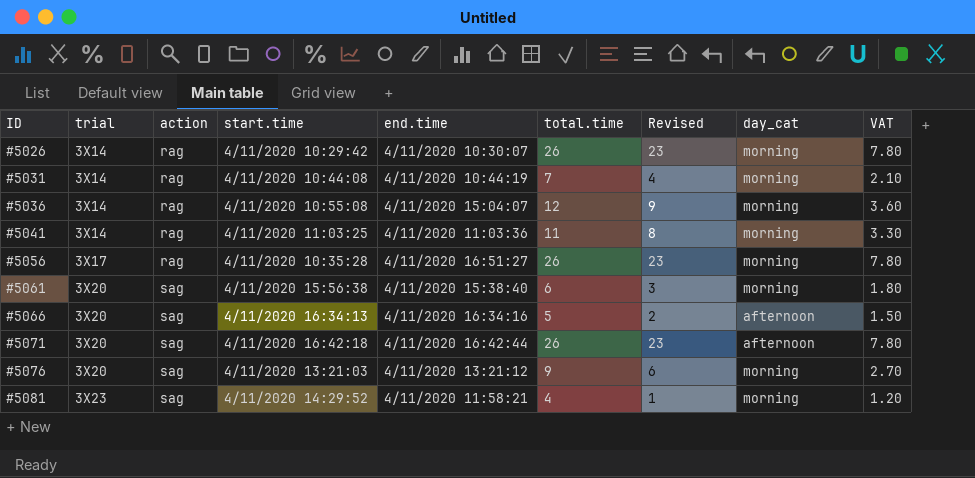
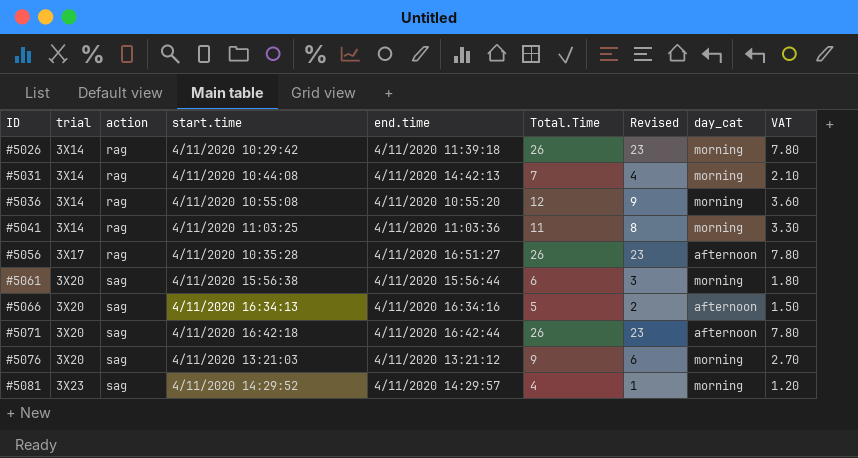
column name: total.time -> Total.Time
#5026 | end.time: 4/11/2020 10:30:07 -> 4/11/2020 11:39:18
#5031 | end.time: 4/11/2020 10:44:19 -> 4/11/2020 14:42:13
#5036 | end.time: 4/11/2020 15:04:07 -> 4/11/2020 10:55:20
#5056 | day_cat: morning -> afternoon
#5061 | end.time: 4/11/2020 15:38:40 -> 4/11/2020 15:56:44
#5081 | end.time: 4/11/2020 11:58:21 -> 4/11/2020 14:29:57

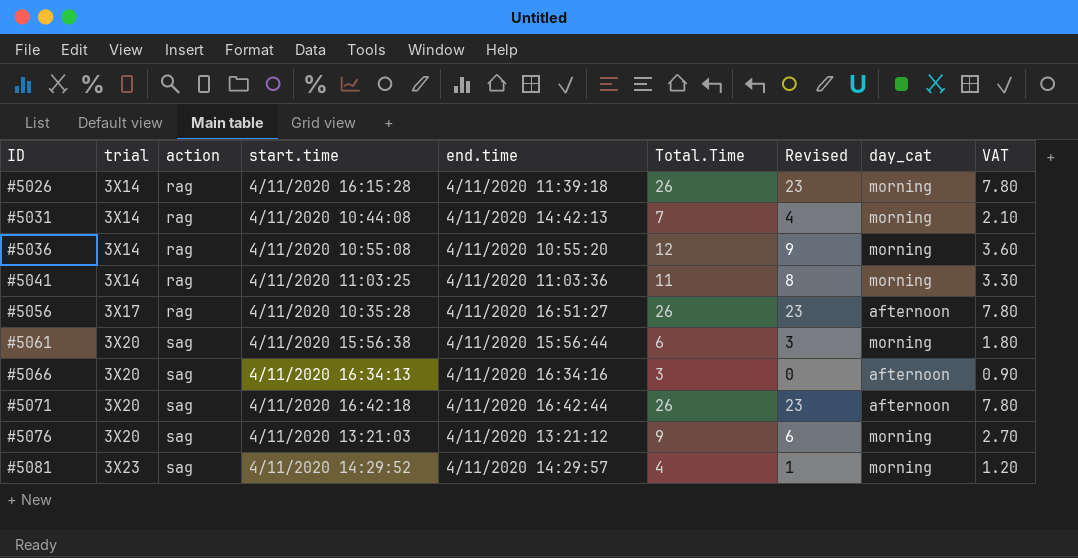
#5026 | start.time: 4/11/2020 10:29:42 -> 4/11/2020 16:15:28
#5066 | Total.Time: 5 -> 3
#5066 | Revised: 2 -> 0
#5066 | VAT: 1.50 -> 0.90

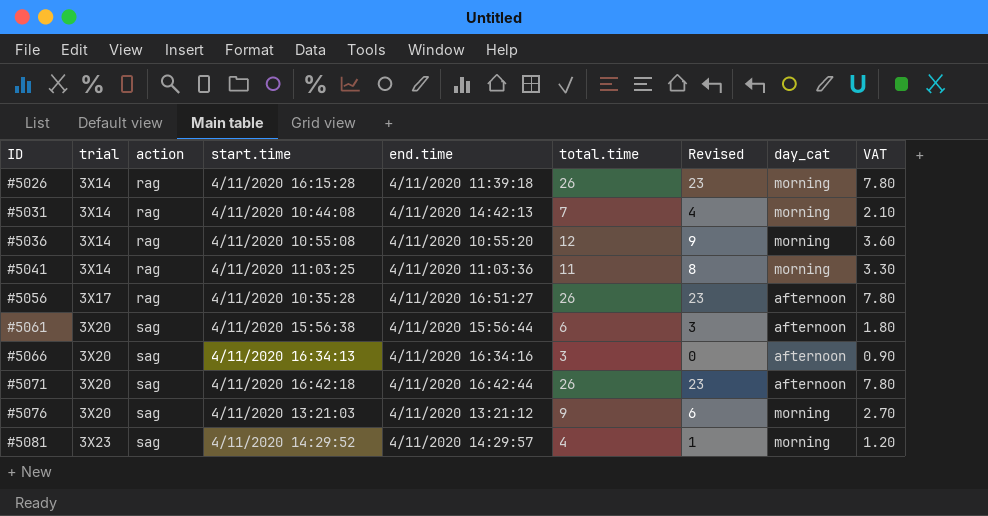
column name: Total.Time -> total.time
#5061 | day_cat: morning -> afternoon

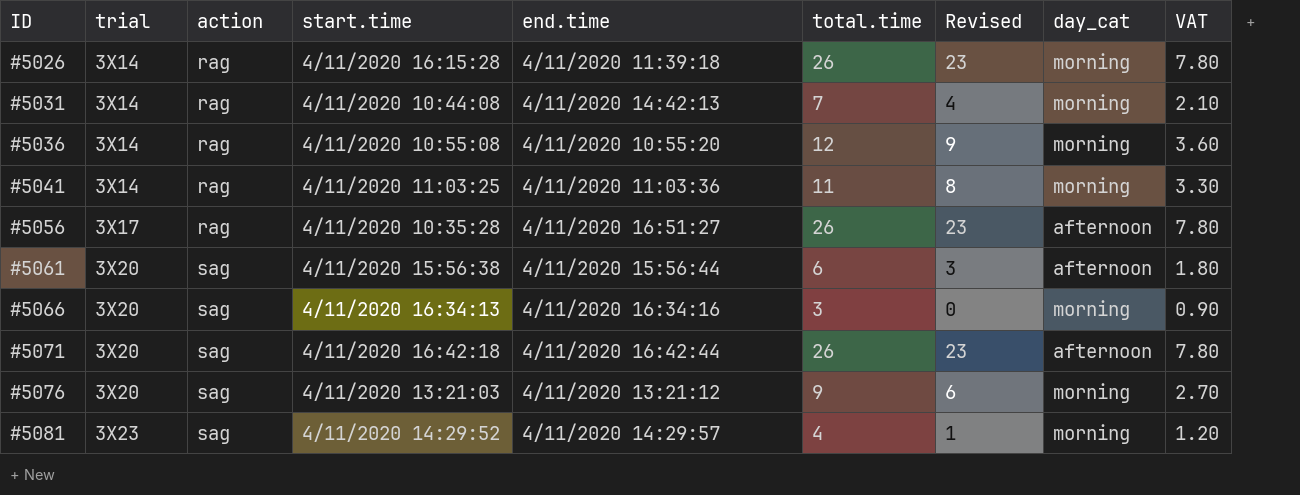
#5066 | day_cat: afternoon -> morning

